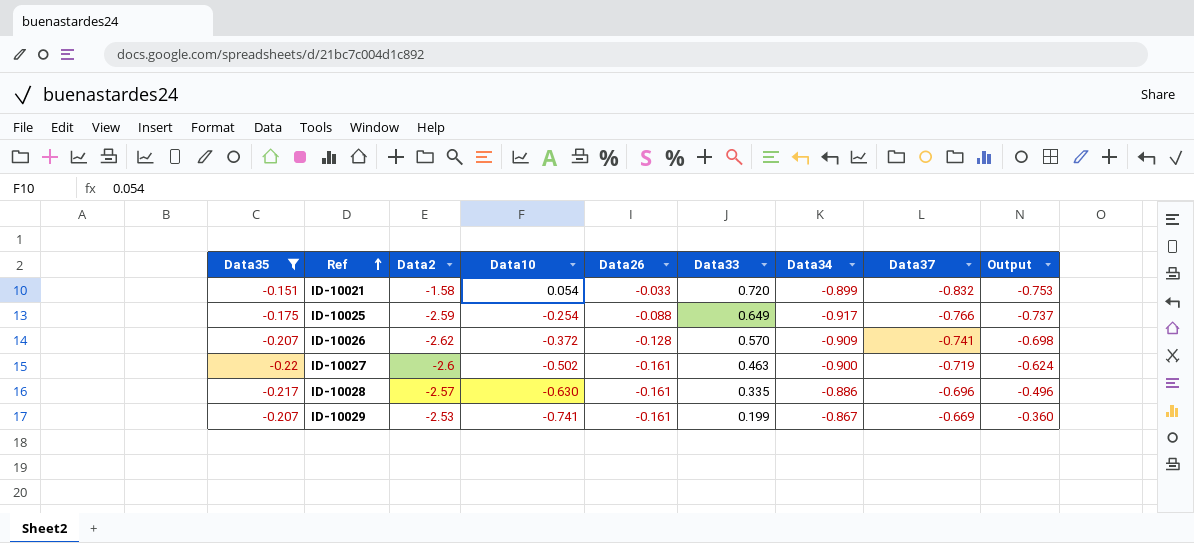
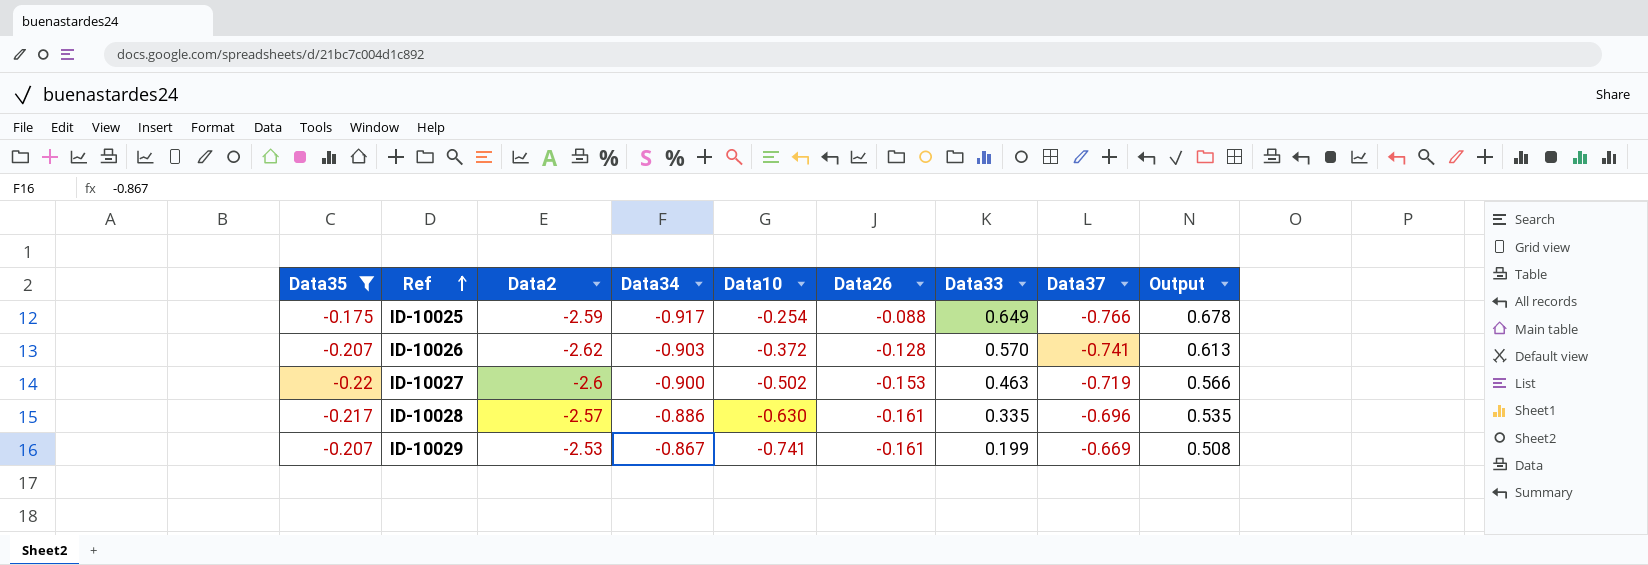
column Data34 | position: 7 -> 4
column Output | formula: [Data26] - [Data33] -> [Data26] - [Data37]
row ID-10021: -0.151 | -1.58 | 0.054 | -0.033 | 0.720 | -0.899 | -0.832 | -0.753 -> none
ID-10026 | Data34: -0.909 -> -0.903
ID-10027 | Data26: -0.161 -> -0.153

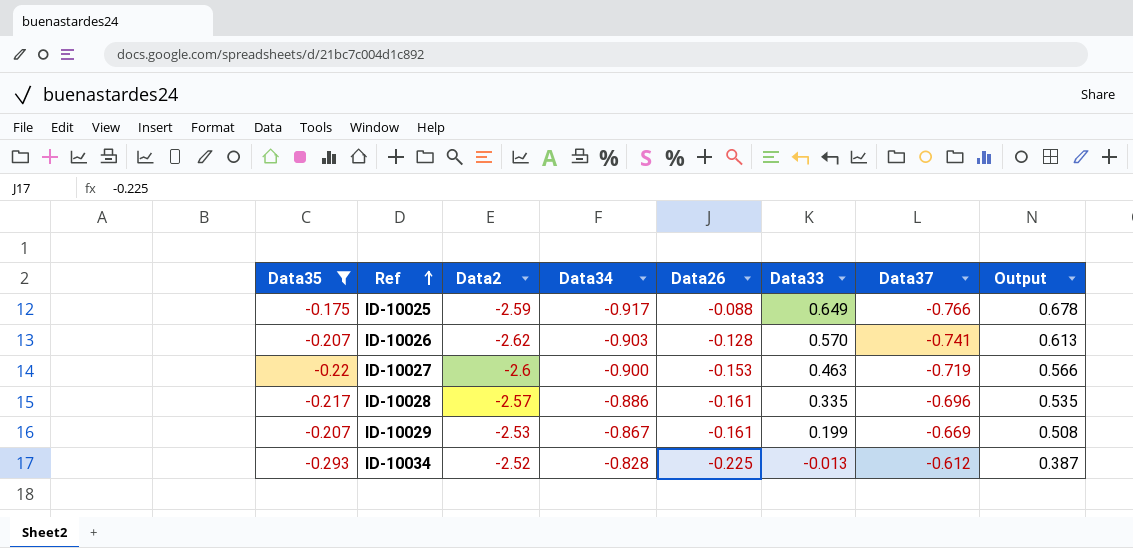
column Data10 | position: 5 -> none
row ID-10034: none -> -0.293 | -2.52 | -0.828 | -0.225 | -0.013 | -0.612 | 0.387

